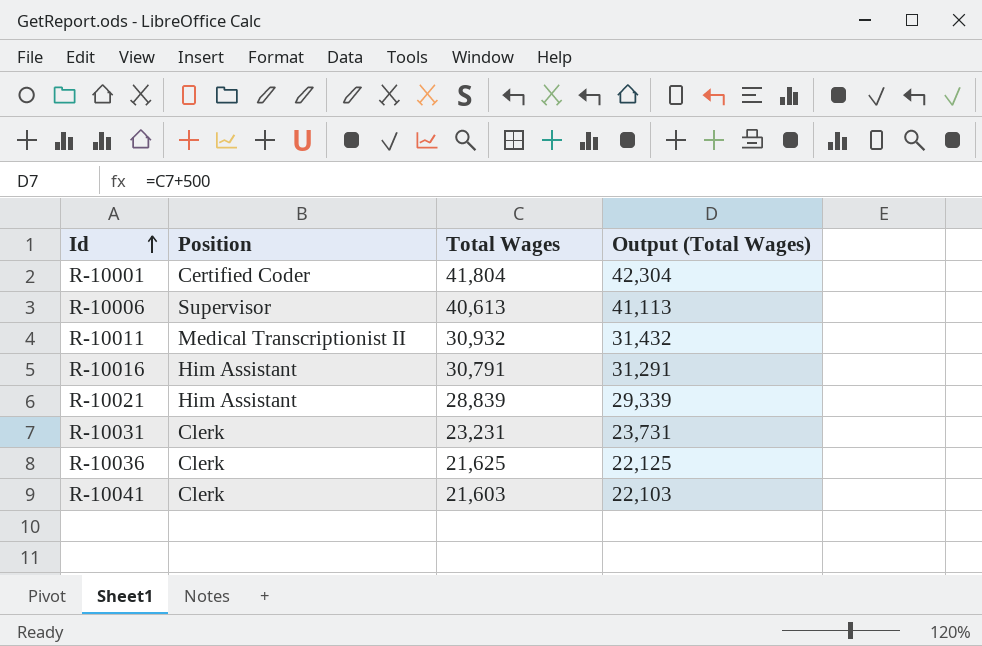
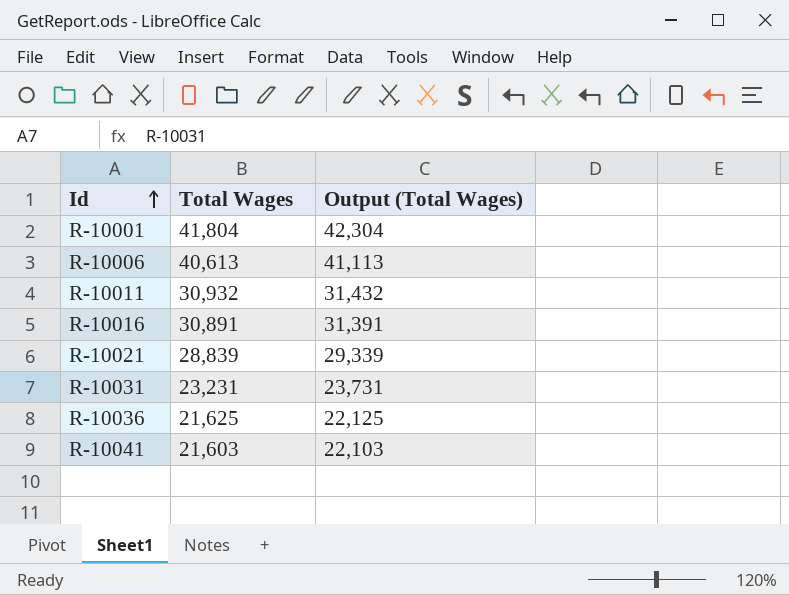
column Position | position: 2 -> none
R-10016 | Total Wages: 30,791 -> 30,891
R-10016 | Output (Total Wages): 31,291 -> 31,391

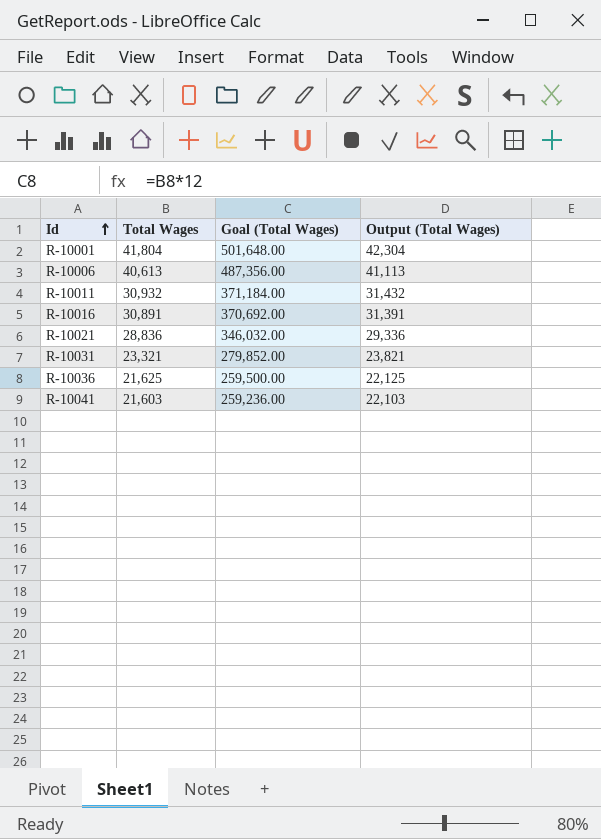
column Goal (Total Wages) | formula: none -> [Total Wages] * 12
R-10021 | Total Wages: 28,839 -> 28,836
R-10021 | Output (Total Wages): 29,339 -> 29,336
R-10031 | Total Wages: 23,231 -> 23,321
R-10031 | Output (Total Wages): 23,731 -> 23,821

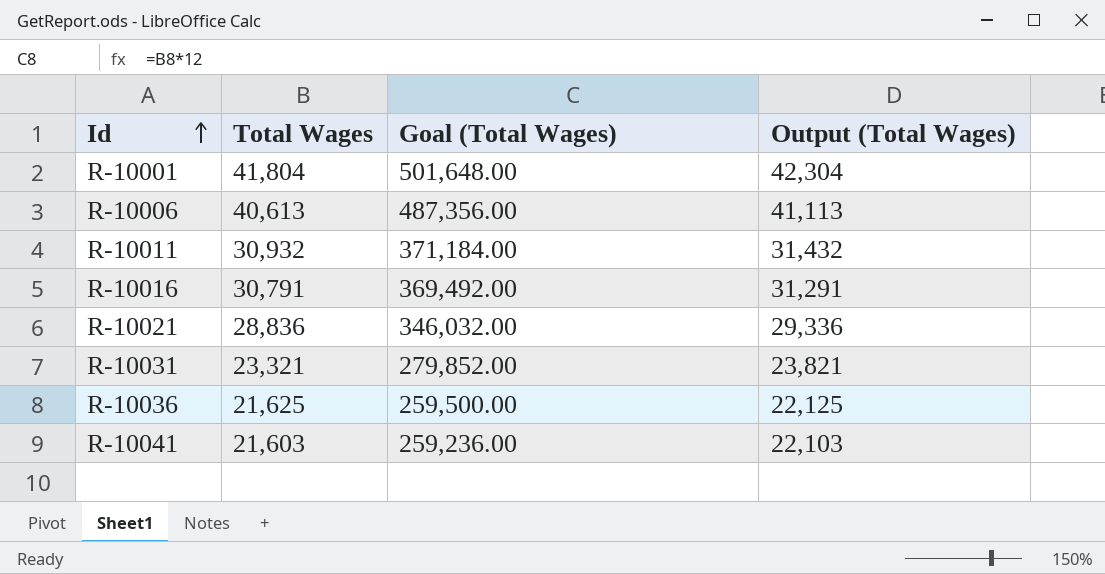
R-10016 | Total Wages: 30,891 -> 30,791
R-10016 | Goal (Total Wages): 370,692.00 -> 369,492.00
R-10016 | Output (Total Wages): 31,391 -> 31,291

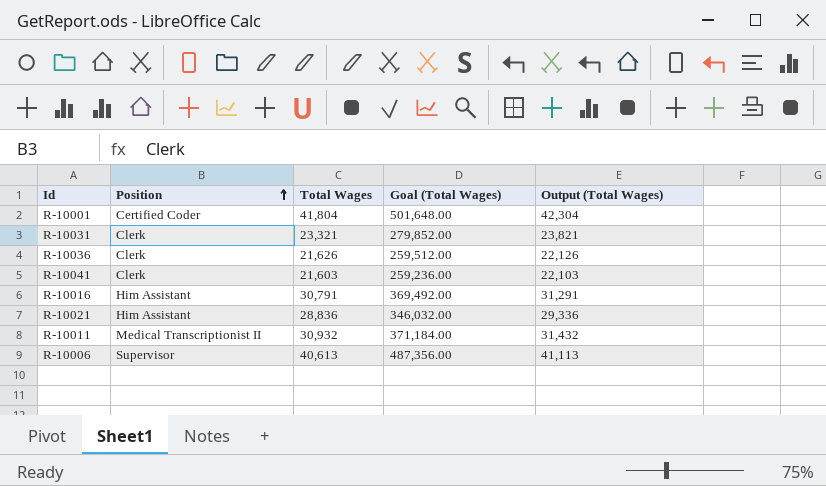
row order: Id ascending -> Position ascending
column Position | position: none -> 2
R-10036 | Total Wages: 21,625 -> 21,626
R-10036 | Goal (Total Wages): 259,500.00 -> 259,512.00
R-10036 | Output (Total Wages): 22,125 -> 22,126

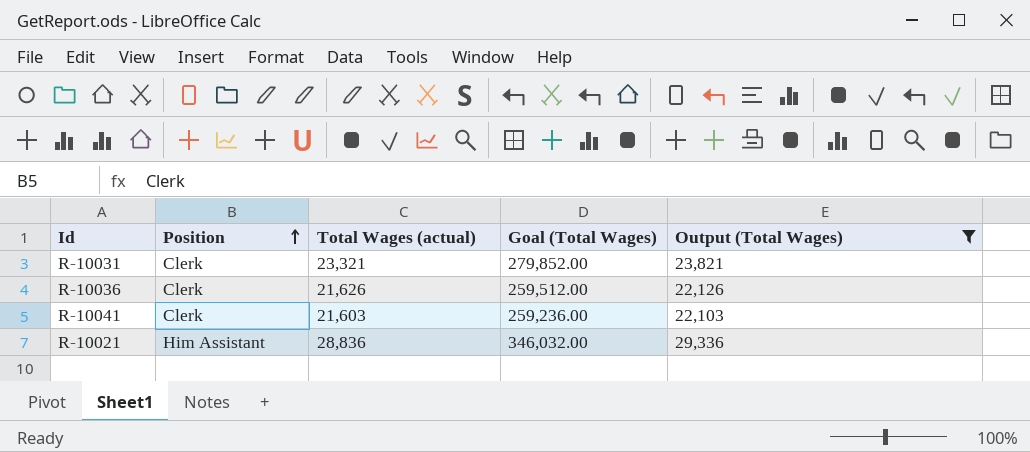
filter: none -> Output (Total Wages) <= 29,336
column name: Total Wages -> Total Wages (actual)

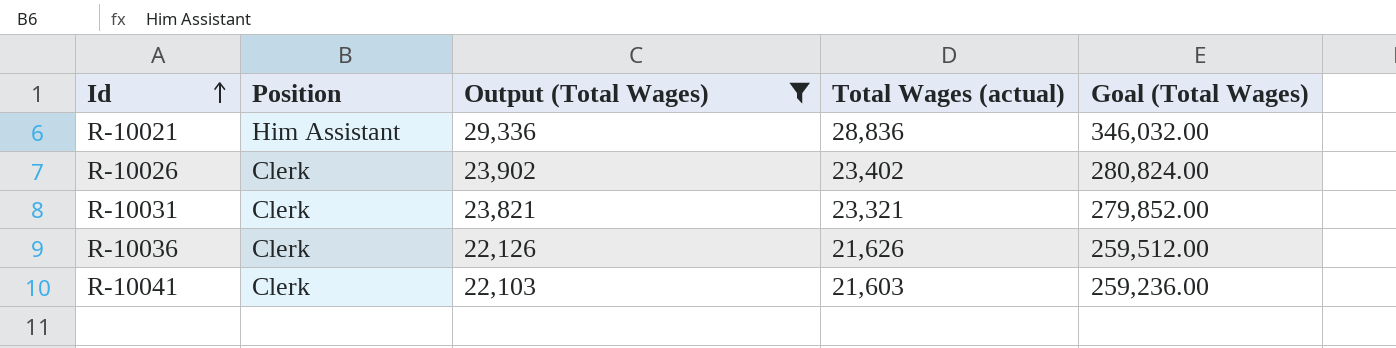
row order: Position ascending -> Id ascending
column Output (Total Wages) | position: 5 -> 3
row R-10026: none -> Clerk | 23,902 | 23,402 | 280,824.00

